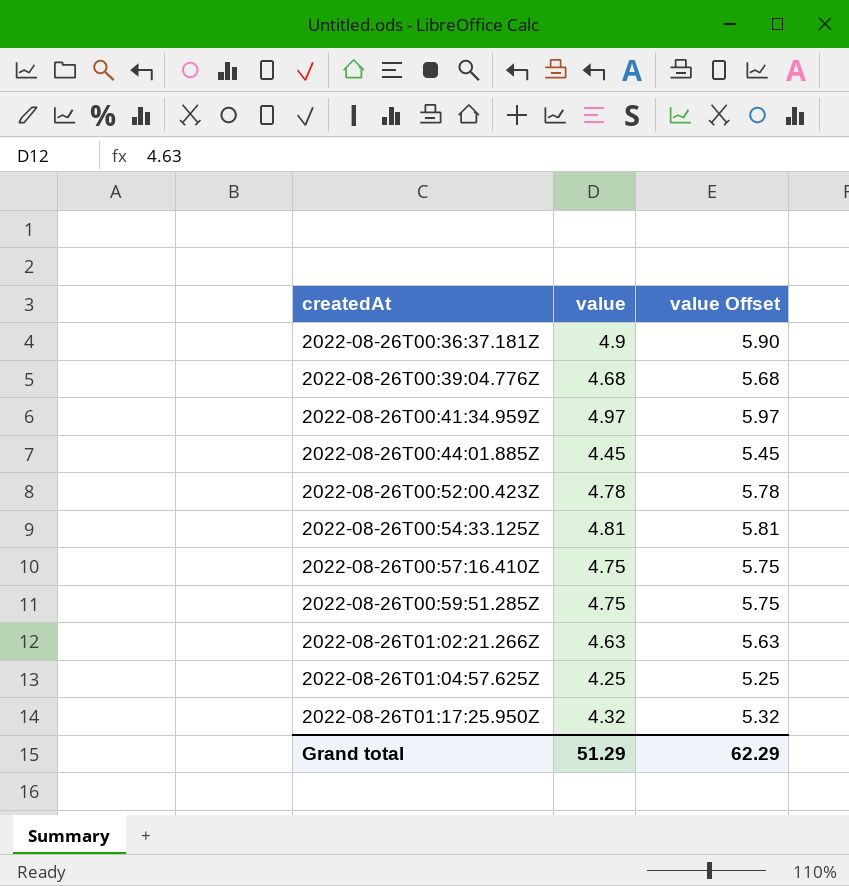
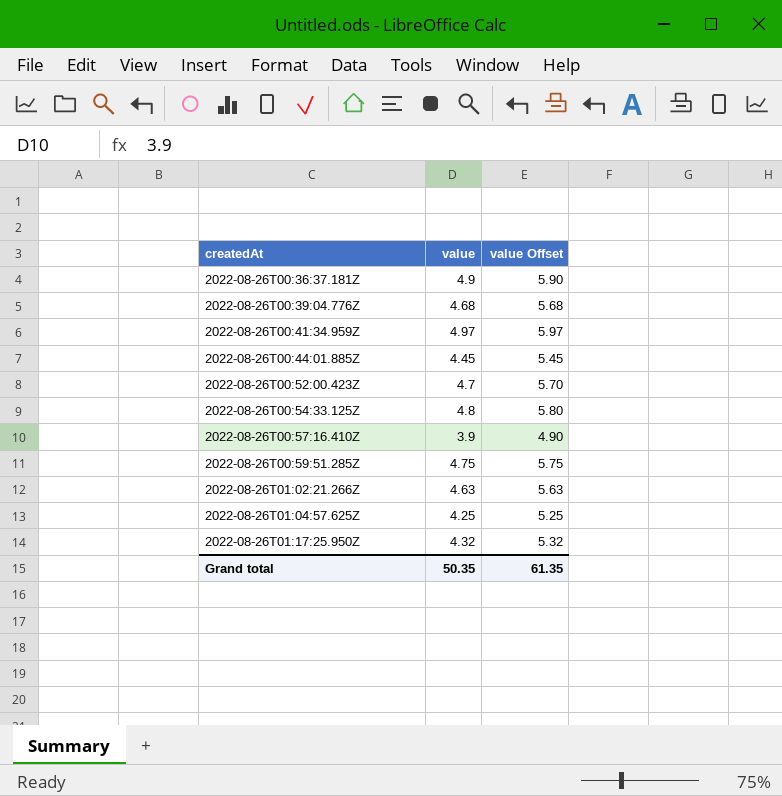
2022-08-26T00:52:00.423Z | value: 4.78 -> 4.7
2022-08-26T00:52:00.423Z | value Offset: 5.78 -> 5.70
2022-08-26T00:54:33.125Z | value: 4.81 -> 4.8
2022-08-26T00:54:33.125Z | value Offset: 5.81 -> 5.80
2022-08-26T00:57:16.410Z | value: 4.75 -> 3.9
2022-08-26T00:57:16.410Z | value Offset: 5.75 -> 4.90
Grand total | value: 51.29 -> 50.35
Grand total | value Offset: 62.29 -> 61.35

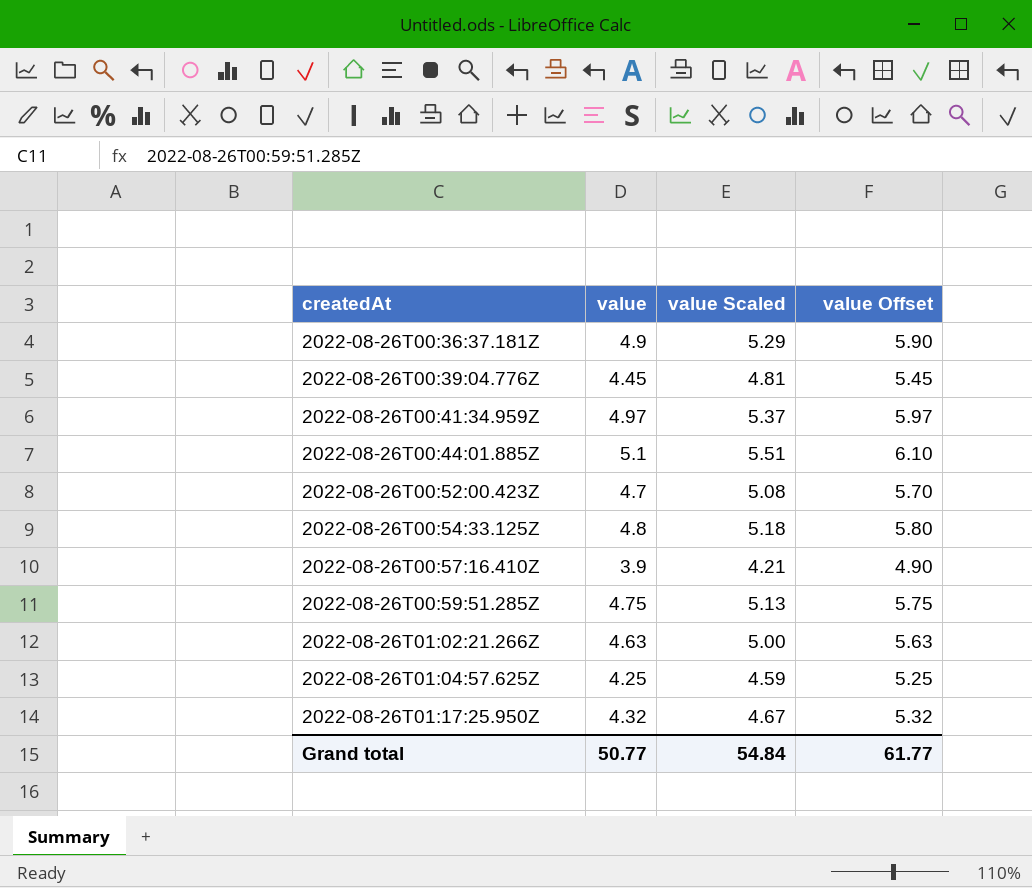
column value Scaled | formula: none -> [value] * 1.08
2022-08-26T00:39:04.776Z | value: 4.68 -> 4.45
2022-08-26T00:39:04.776Z | value Offset: 5.68 -> 5.45
2022-08-26T00:44:01.885Z | value: 4.45 -> 5.1
2022-08-26T00:44:01.885Z | value Offset: 5.45 -> 6.10
Grand total | value: 50.35 -> 50.77
Grand total | value Offset: 61.35 -> 61.77

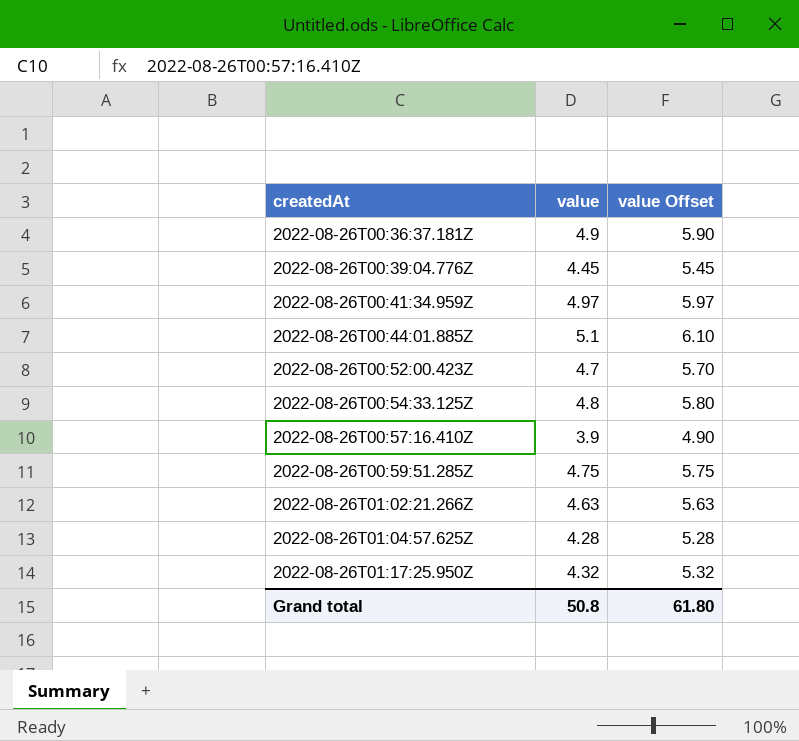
column value Scaled | formula: [value] * 1.08 -> none
2022-08-26T01:04:57.625Z | value: 4.25 -> 4.28
2022-08-26T01:04:57.625Z | value Offset: 5.25 -> 5.28
Grand total | value: 50.77 -> 50.8
Grand total | value Offset: 61.77 -> 61.80

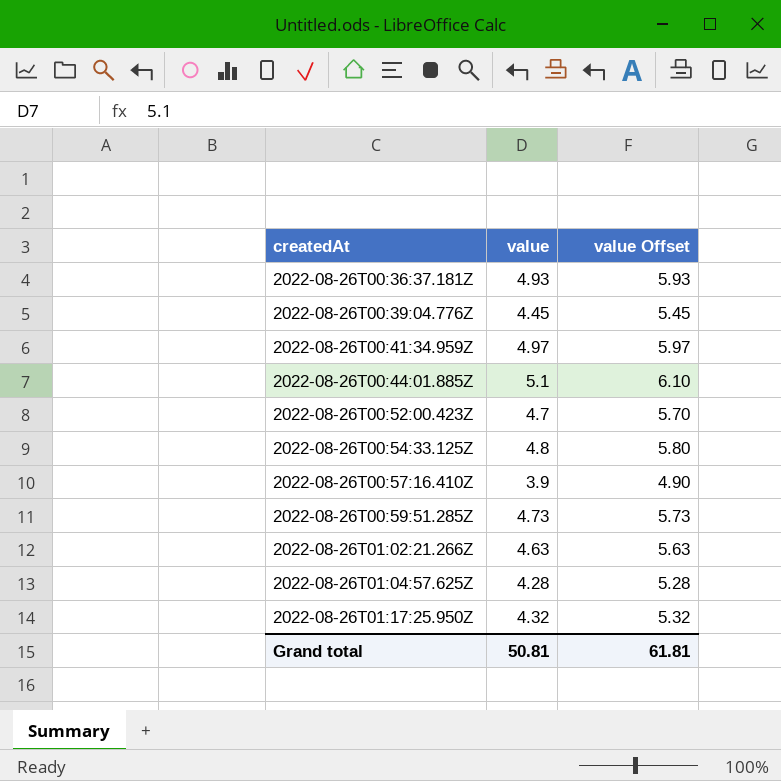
2022-08-26T00:36:37.181Z | value: 4.9 -> 4.93
2022-08-26T00:36:37.181Z | value Offset: 5.90 -> 5.93
2022-08-26T00:59:51.285Z | value: 4.75 -> 4.73
2022-08-26T00:59:51.285Z | value Offset: 5.75 -> 5.73
Grand total | value: 50.8 -> 50.81
Grand total | value Offset: 61.80 -> 61.81

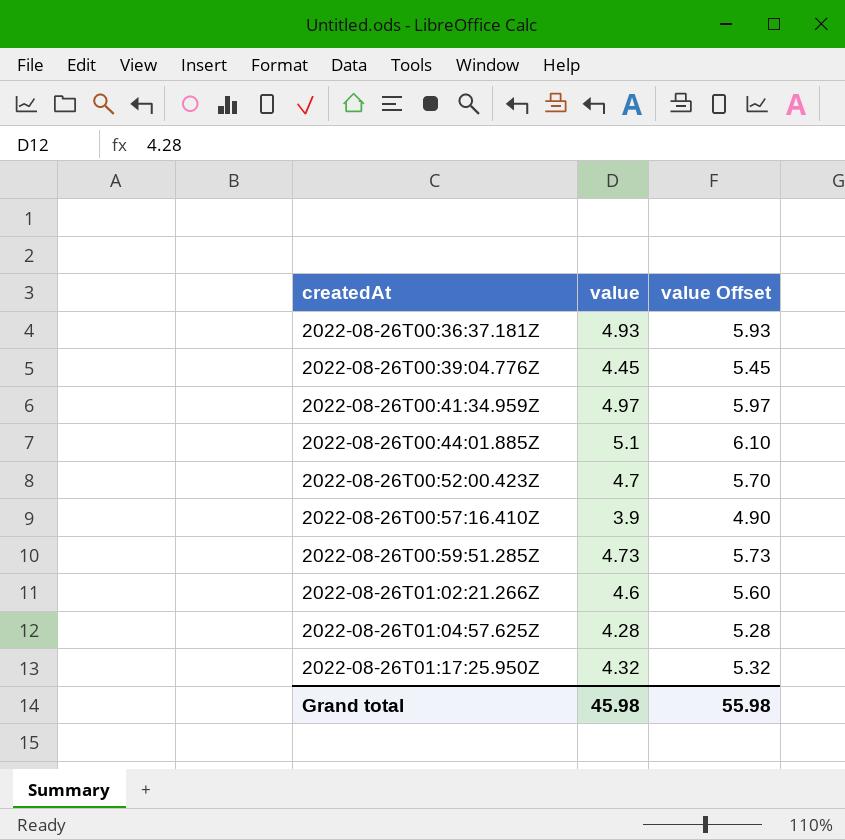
row 2022-08-26T00:54:33.125Z: 4.8 | 5.80 -> none
2022-08-26T01:02:21.266Z | value: 4.63 -> 4.6
2022-08-26T01:02:21.266Z | value Offset: 5.63 -> 5.60
Grand total | value: 50.81 -> 45.98
Grand total | value Offset: 61.81 -> 55.98

